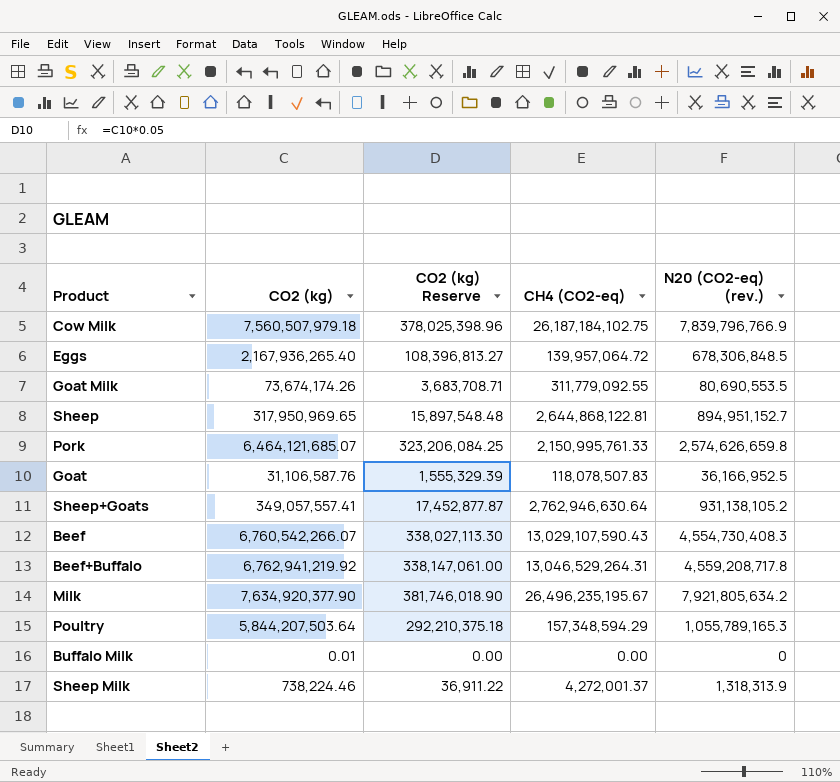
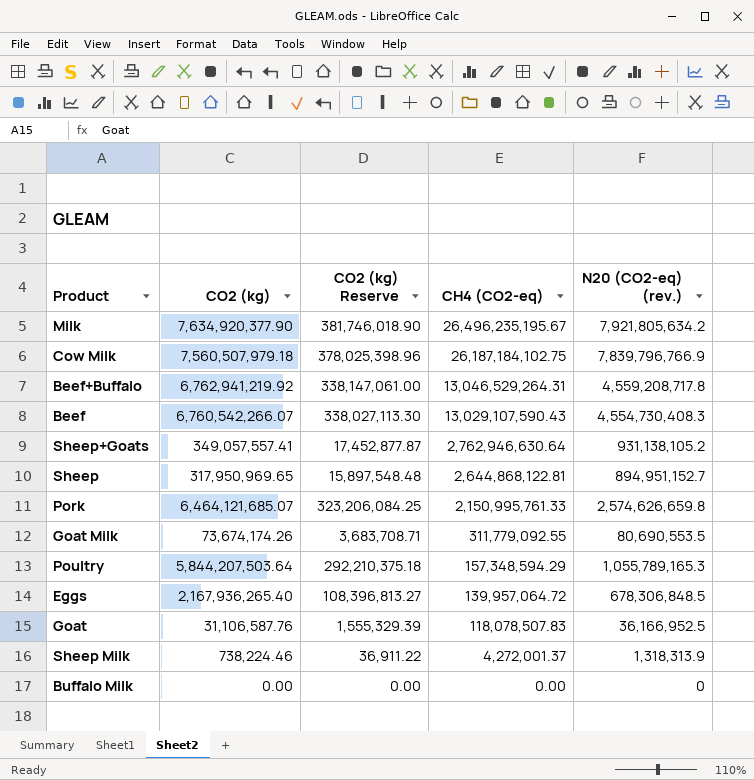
row order: none -> CH4 (CO2-eq) descending
Buffalo Milk | CO2 (kg): 0.01 -> 0.00

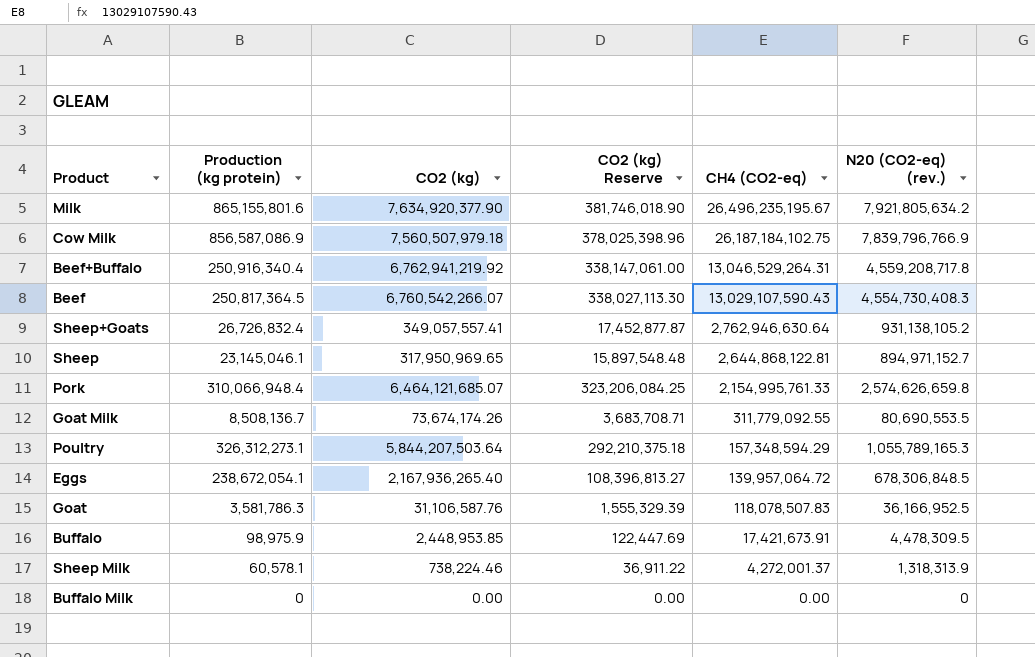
column Production (kg protein) | position: none -> 2
Sheep | N20 (CO2-eq) (rev.): 894,951,152.7 -> 894,971,152.7
Pork | CH4 (CO2-eq): 2,150,995,761.33 -> 2,154,995,761.33
row Buffalo: none -> 98,975.9 | 2,448,953.85 | 122,447.69 | 17,421,673.91 | 4,478,309.5

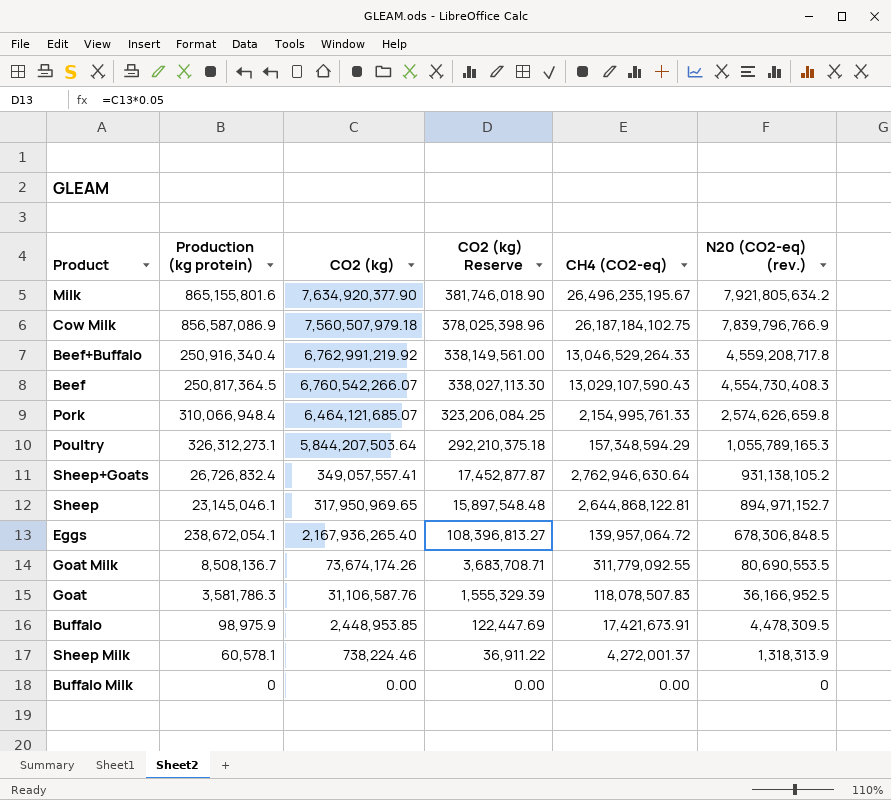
row order: CH4 (CO2-eq) descending -> N20 (CO2-eq) (rev.) descending
Beef+Buffalo | CO2 (kg): 6,762,941,219.92 -> 6,762,991,219.92
Beef+Buffalo | CO2 (kg) Reserve: 338,147,061.00 -> 338,149,561.00
Beef+Buffalo | CH4 (CO2-eq): 13,046,529,264.31 -> 13,046,529,264.33

